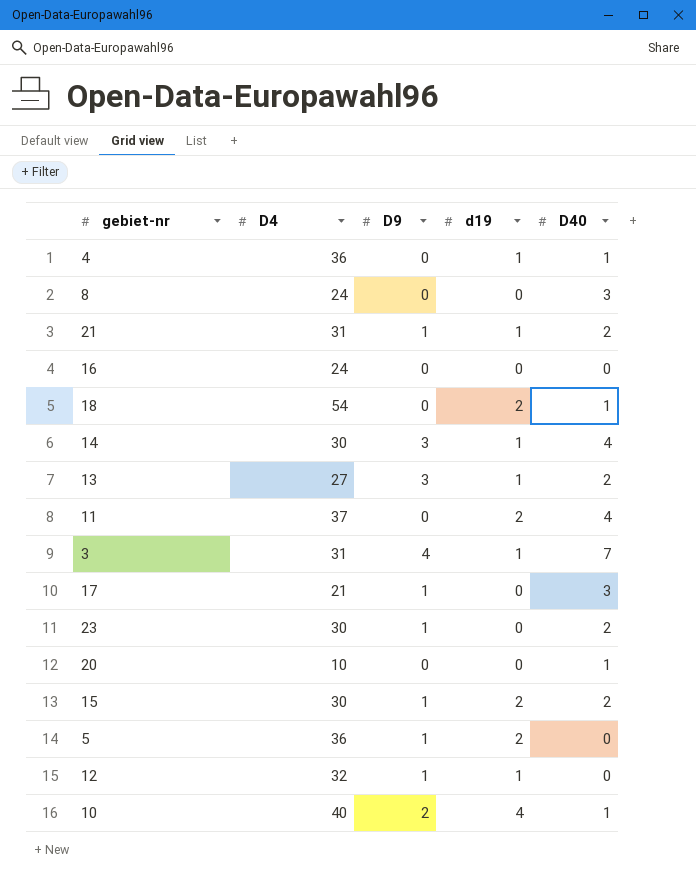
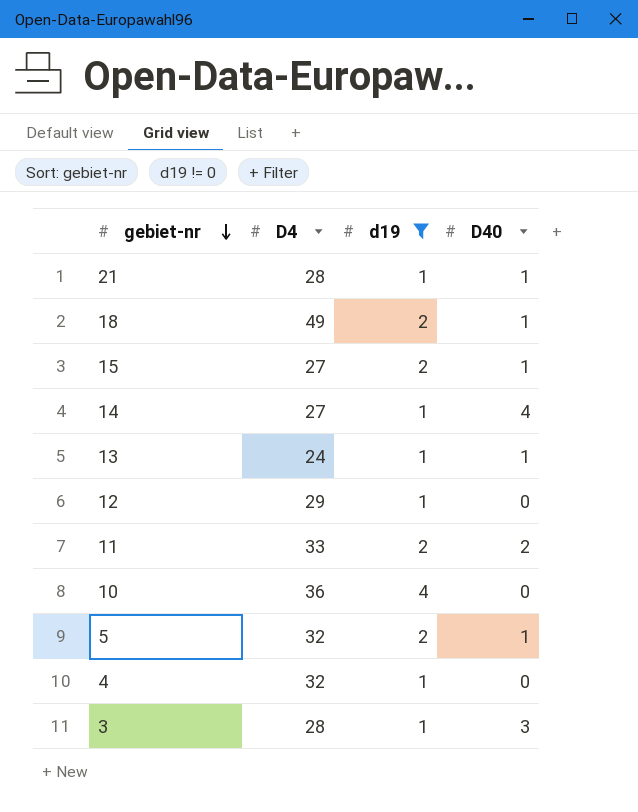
filter: none -> d19 != 0
row order: none -> gebiet-nr descending
column D9 | position: 3 -> none
21 | D4: 31 -> 28
21 | D40: 2 -> 1
18 | D4: 54 -> 49
15 | D4: 30 -> 27
15 | D40: 2 -> 1
14 | D4: 30 -> 27
13 | D4: 27 -> 24
13 | D40: 2 -> 1
12 | D4: 32 -> 29
11 | D4: 37 -> 33
11 | D40: 4 -> 2
10 | D4: 40 -> 36
10 | D40: 1 -> 0
5 | D4: 36 -> 32
5 | D40: 0 -> 1
4 | D4: 36 -> 32
4 | D40: 1 -> 0
3 | D4: 31 -> 28
3 | D40: 7 -> 3

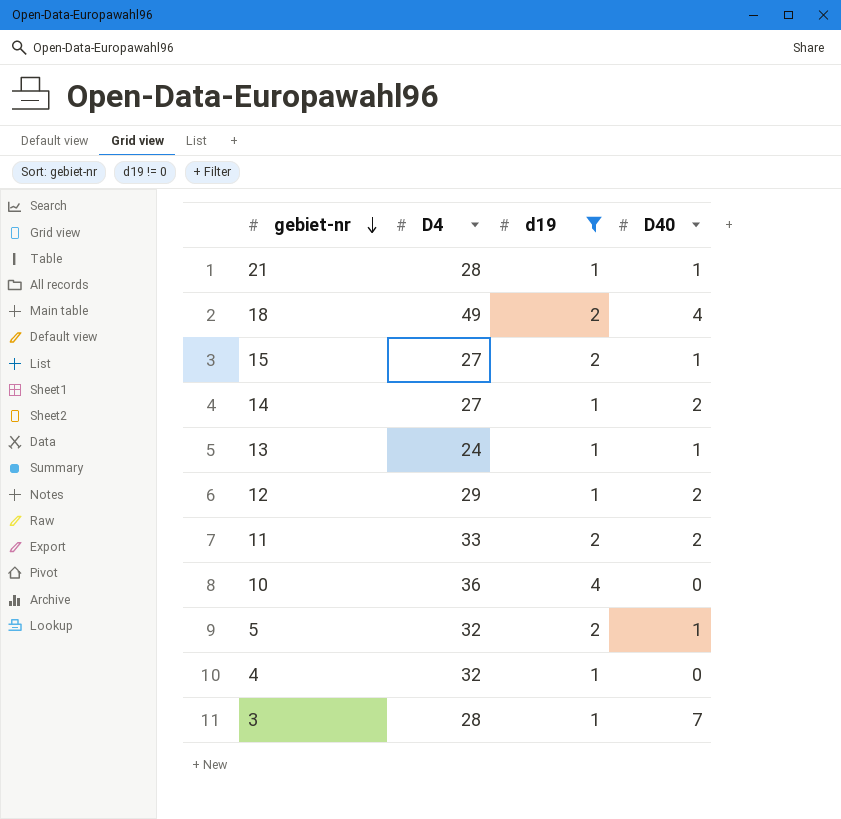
18 | D40: 1 -> 4
14 | D40: 4 -> 2
12 | D40: 0 -> 2
3 | D40: 3 -> 7

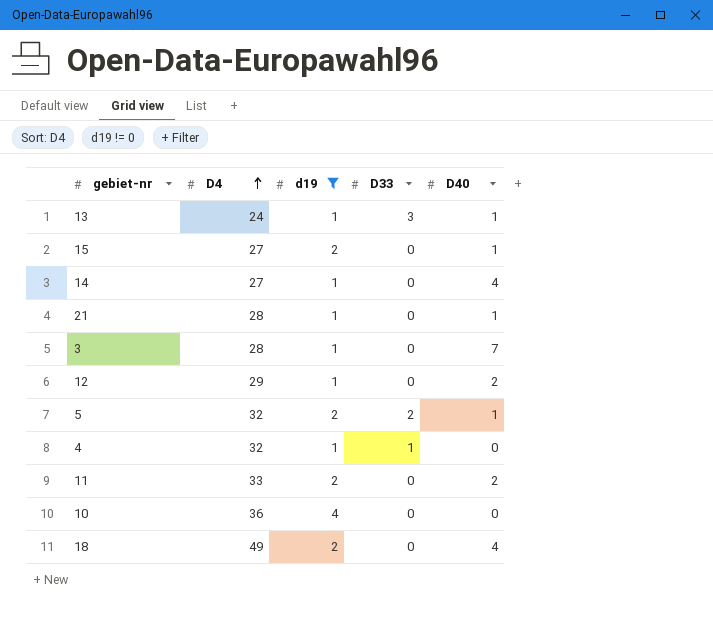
row order: gebiet-nr descending -> D4 ascending
column D33 | position: none -> 4
14 | D40: 2 -> 4

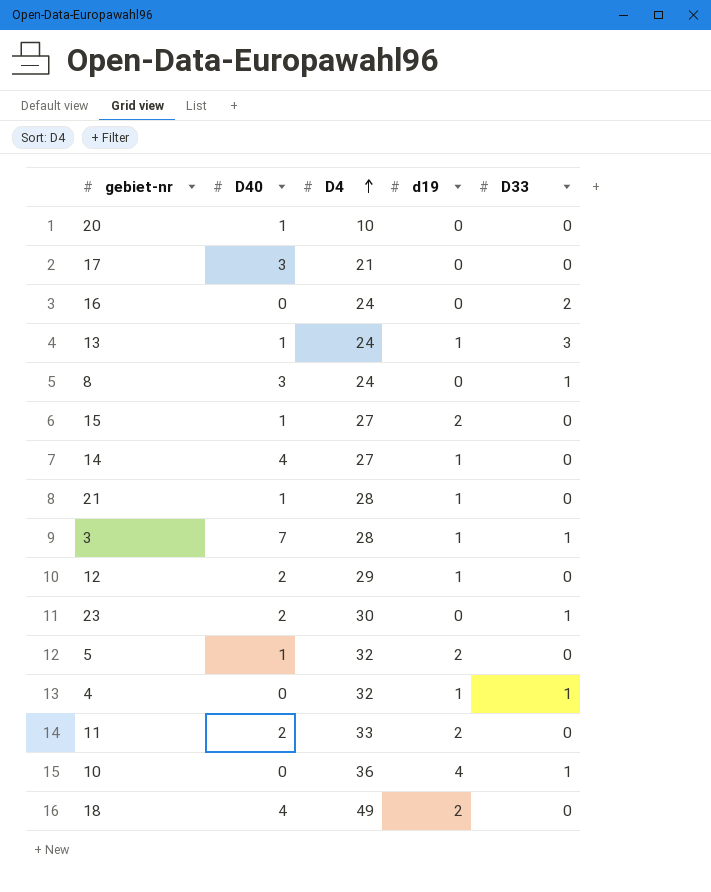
filter: d19 != 0 -> none
column D40 | position: 5 -> 2
3 | D33: 0 -> 1
5 | D33: 2 -> 0
10 | D33: 0 -> 1

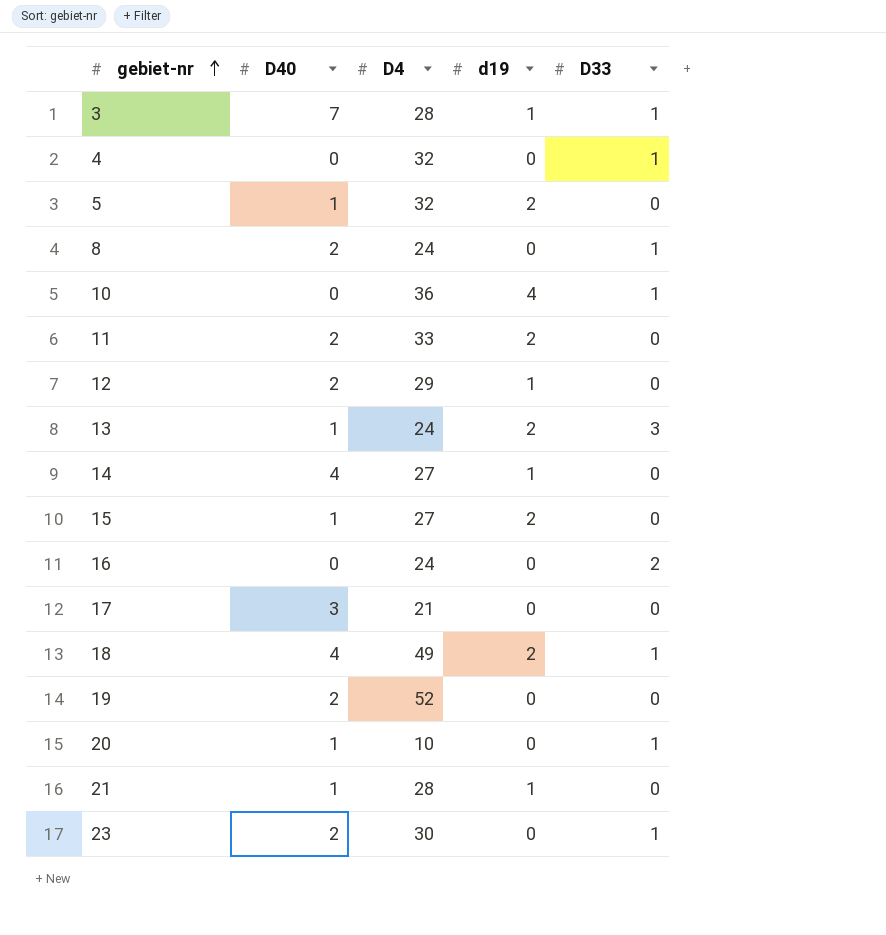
row order: D4 ascending -> gebiet-nr ascending
4 | d19: 1 -> 0
8 | D40: 3 -> 2
13 | d19: 1 -> 2
18 | D33: 0 -> 1
row 19: none -> 2 | 52 | 0 | 0
20 | D33: 0 -> 1

